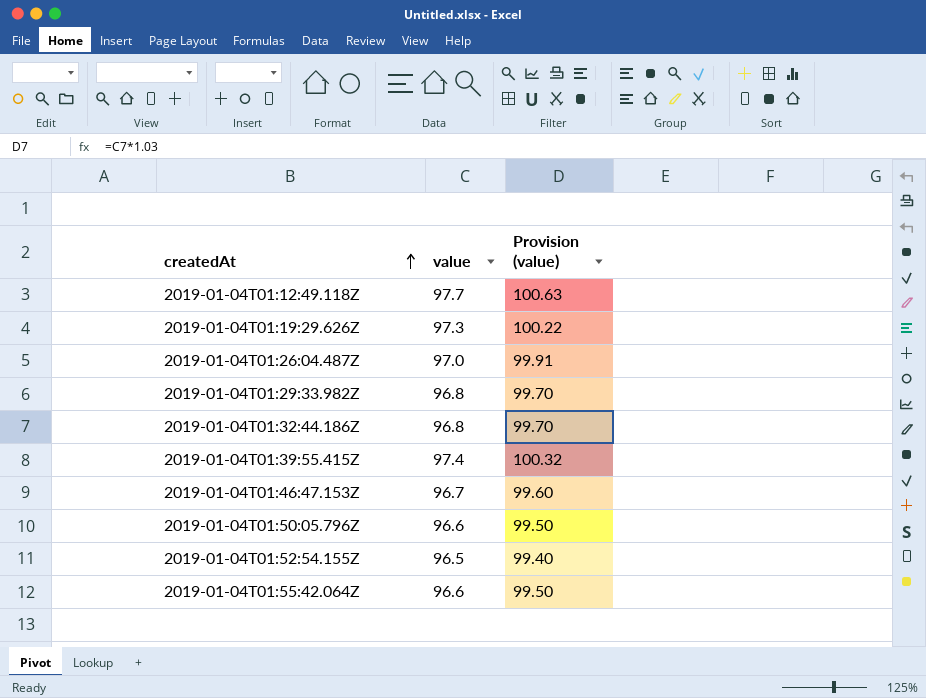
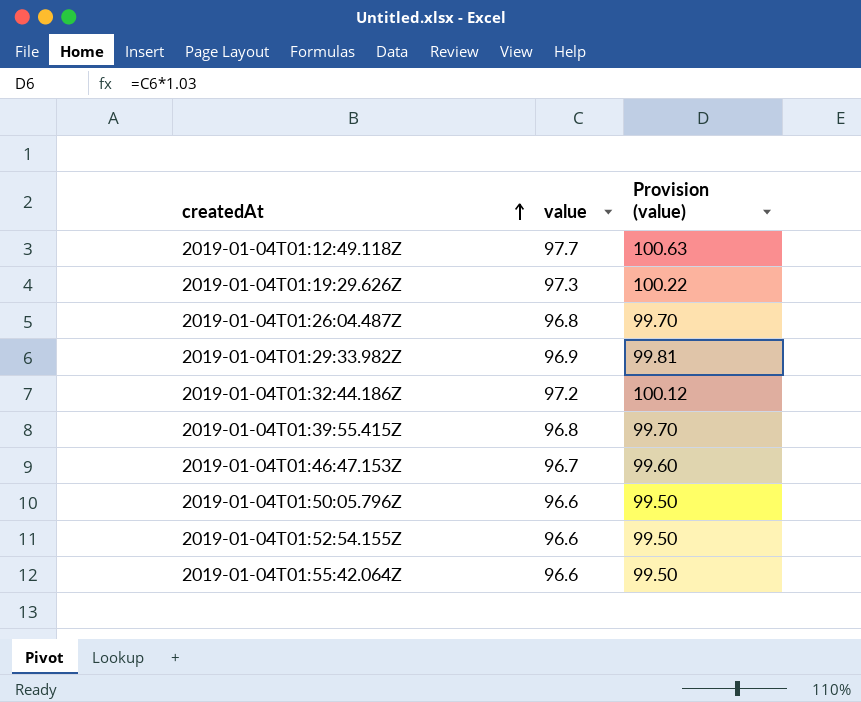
2019-01-04T01:26:04.487Z | value: 97.0 -> 96.8
2019-01-04T01:26:04.487Z | Provision (value): 99.91 -> 99.70
2019-01-04T01:29:33.982Z | value: 96.8 -> 96.9
2019-01-04T01:29:33.982Z | Provision (value): 99.70 -> 99.81
2019-01-04T01:32:44.186Z | value: 96.8 -> 97.2
2019-01-04T01:32:44.186Z | Provision (value): 99.70 -> 100.12
2019-01-04T01:39:55.415Z | value: 97.4 -> 96.8
2019-01-04T01:39:55.415Z | Provision (value): 100.32 -> 99.70
2019-01-04T01:52:54.155Z | value: 96.5 -> 96.6
2019-01-04T01:52:54.155Z | Provision (value): 99.40 -> 99.50

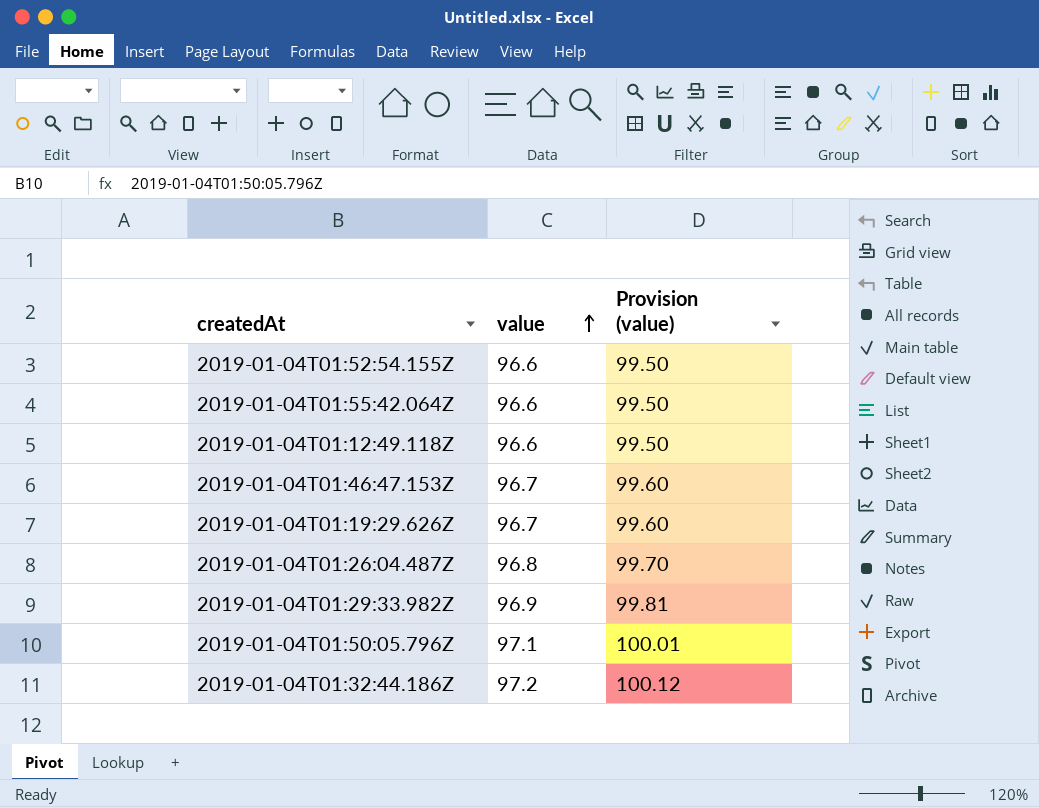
row order: createdAt ascending -> value ascending
row 2019-01-04T01:39:55.415Z: 96.8 | 99.70 -> none
2019-01-04T01:12:49.118Z | value: 97.7 -> 96.6
2019-01-04T01:12:49.118Z | Provision (value): 100.63 -> 99.50
2019-01-04T01:19:29.626Z | value: 97.3 -> 96.7
2019-01-04T01:19:29.626Z | Provision (value): 100.22 -> 99.60
2019-01-04T01:50:05.796Z | value: 96.6 -> 97.1
2019-01-04T01:50:05.796Z | Provision (value): 99.50 -> 100.01

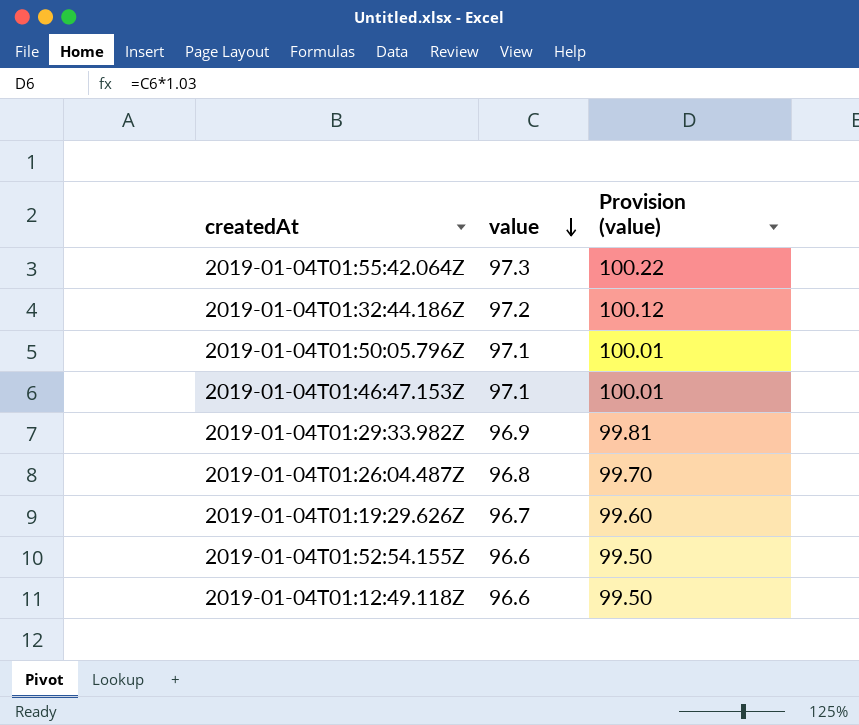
row order: value ascending -> value descending
2019-01-04T01:55:42.064Z | value: 96.6 -> 97.3
2019-01-04T01:55:42.064Z | Provision (value): 99.50 -> 100.22
2019-01-04T01:46:47.153Z | value: 96.7 -> 97.1
2019-01-04T01:46:47.153Z | Provision (value): 99.60 -> 100.01

